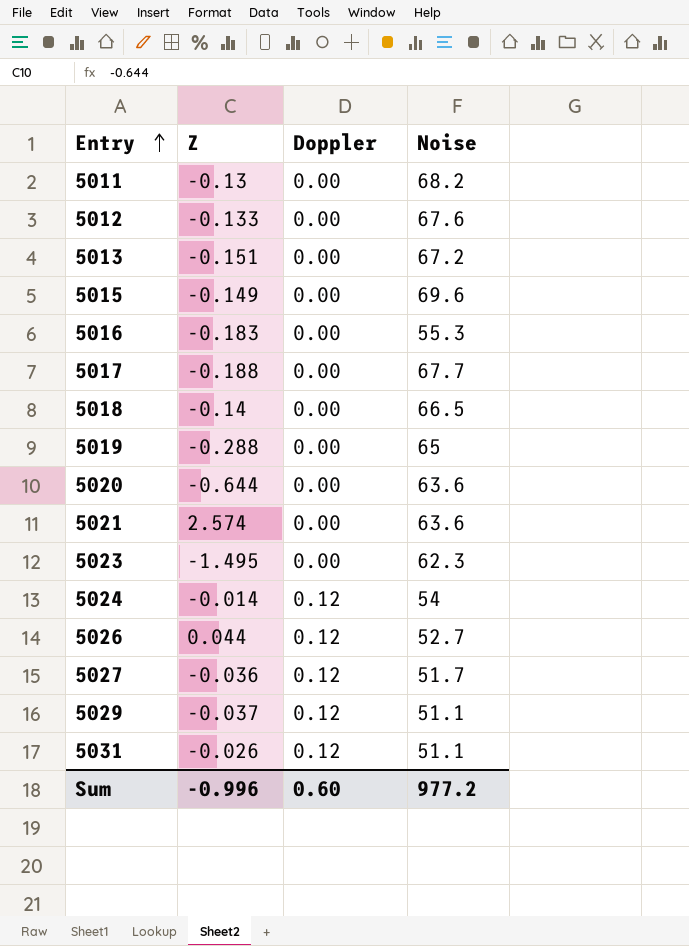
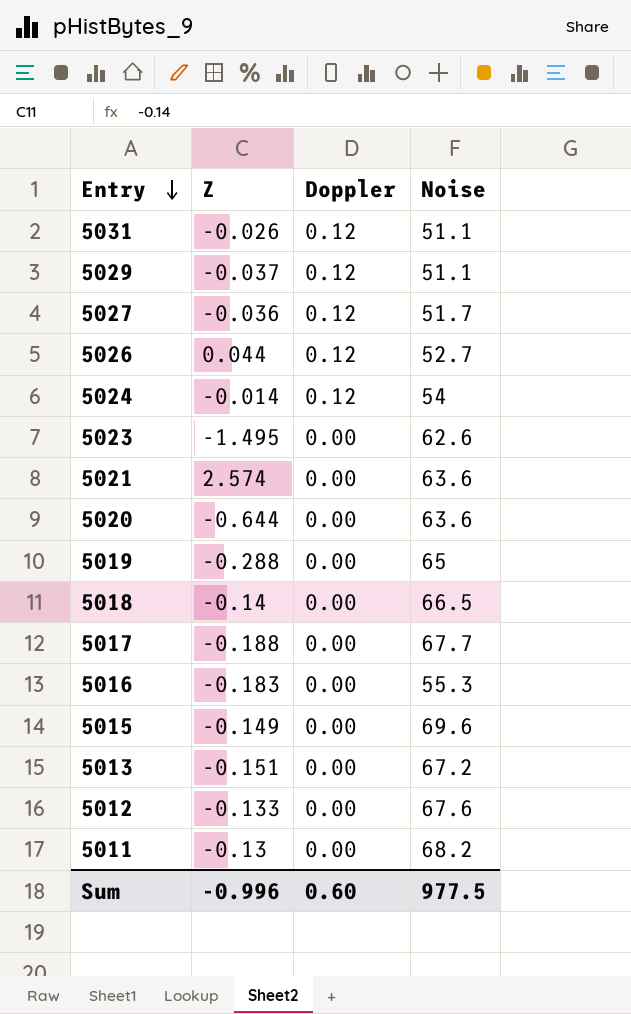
row order: Entry ascending -> Entry descending
5023 | Noise: 62.3 -> 62.6
Sum | Noise: 977.2 -> 977.5

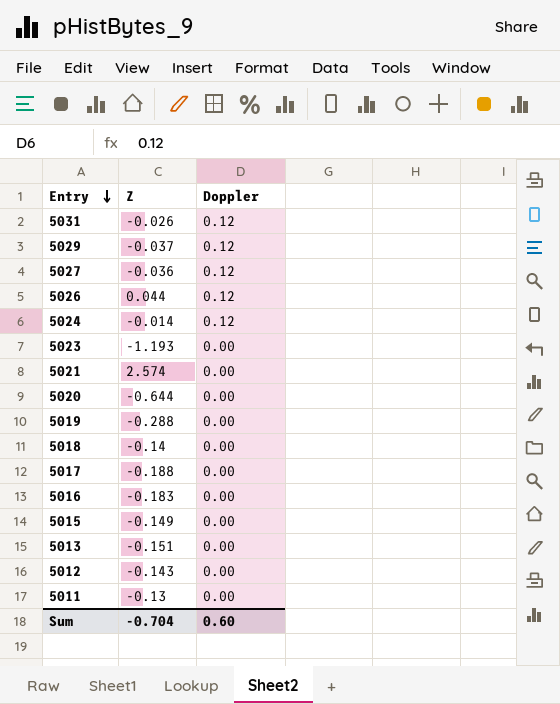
column Noise | position: 4 -> none
5023 | Z: -1.495 -> -1.193
5012 | Z: -0.133 -> -0.143
Sum | Z: -0.996 -> -0.704

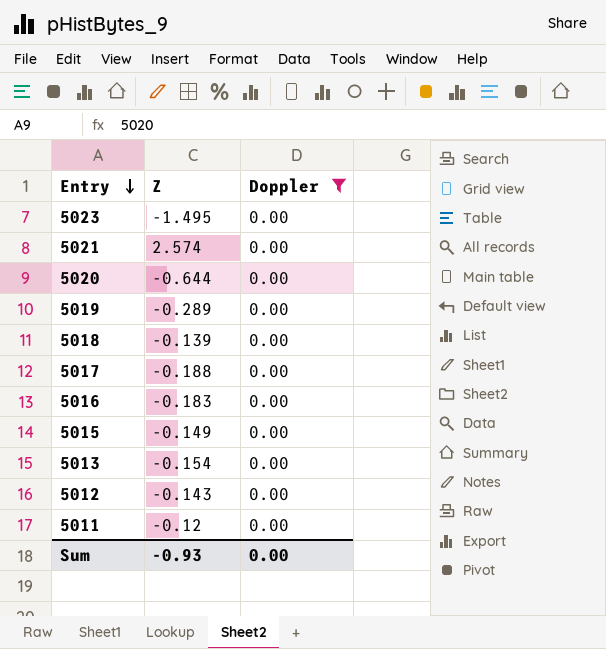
filter: none -> Doppler = 0.00
5023 | Z: -1.193 -> -1.495
5019 | Z: -0.288 -> -0.289
5018 | Z: -0.14 -> -0.139
5013 | Z: -0.151 -> -0.154
5011 | Z: -0.13 -> -0.12
Sum | Z: -0.704 -> -0.93
Sum | Doppler: 0.60 -> 0.00

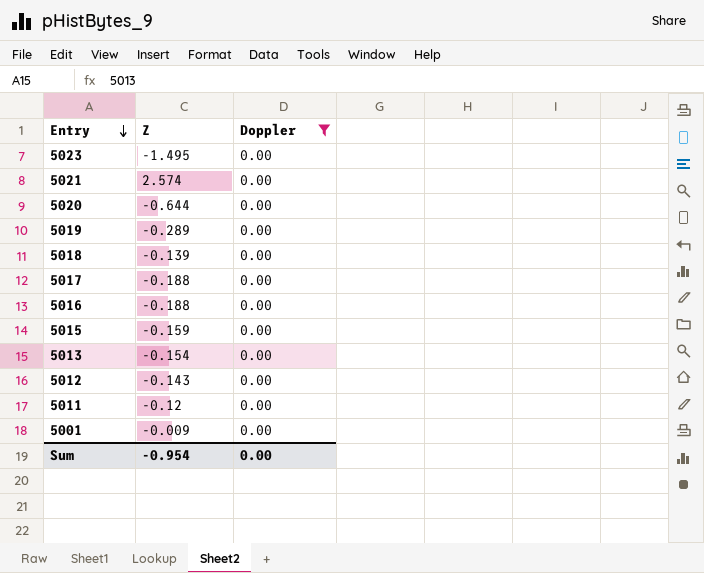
5016 | Z: -0.183 -> -0.188
5015 | Z: -0.149 -> -0.159
row 5001: none -> -0.009 | 0.00
Sum | Z: -0.93 -> -0.954

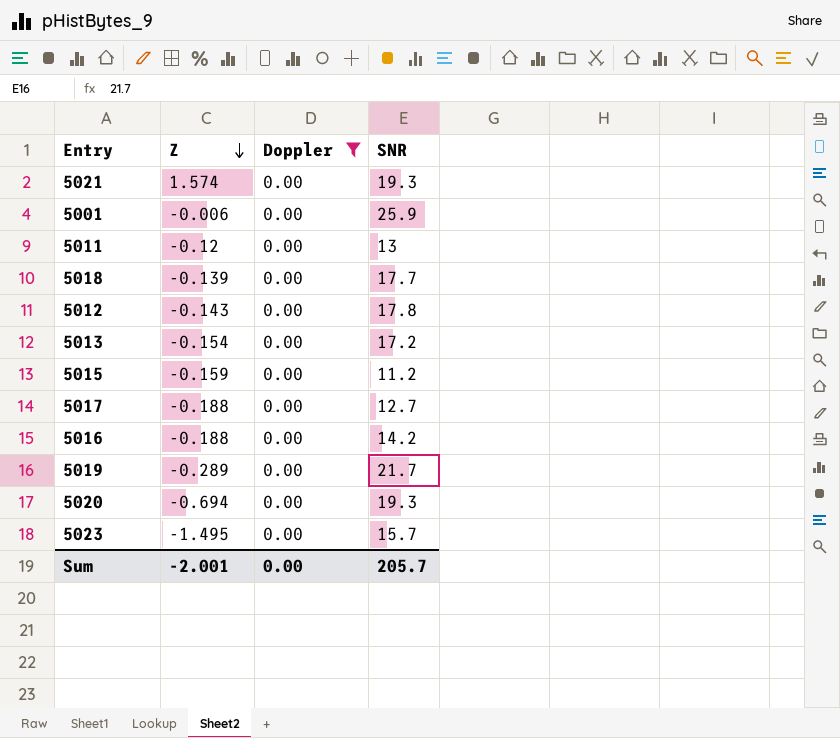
row order: Entry descending -> Z descending
column SNR | position: none -> 4
5021 | Z: 2.574 -> 1.574
5001 | Z: -0.009 -> -0.006
5020 | Z: -0.644 -> -0.694
Sum | Z: -0.954 -> -2.001

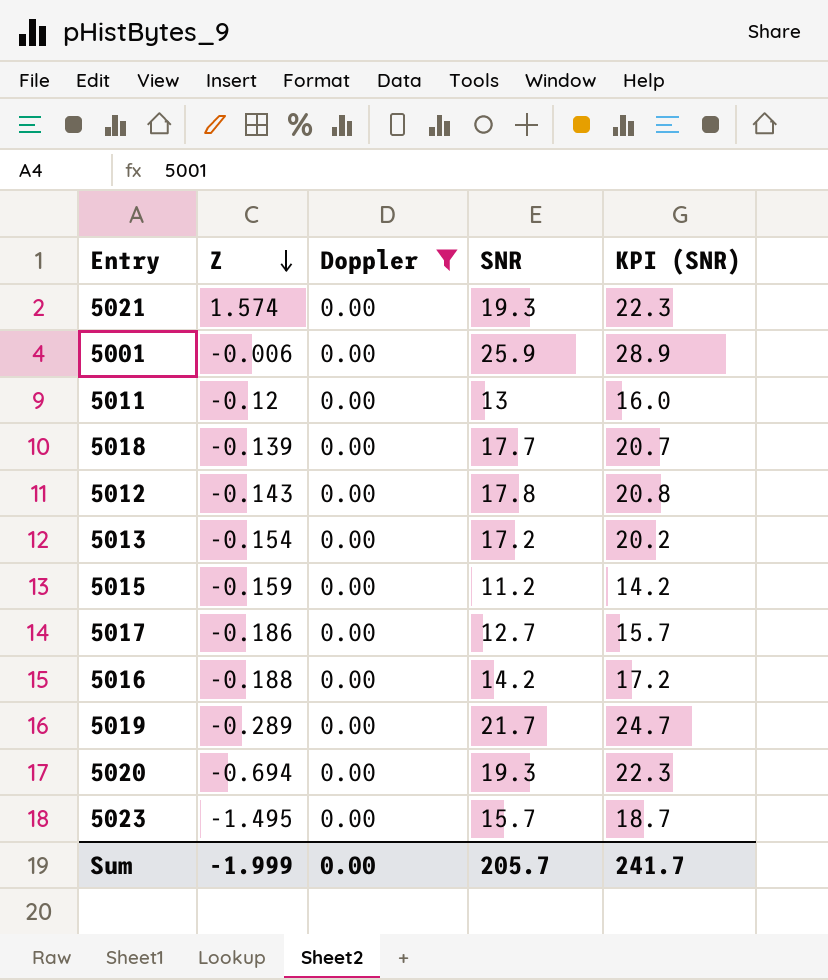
column KPI (SNR) | formula: none -> [SNR] + 3
5017 | Z: -0.188 -> -0.186
Sum | Z: -2.001 -> -1.999

